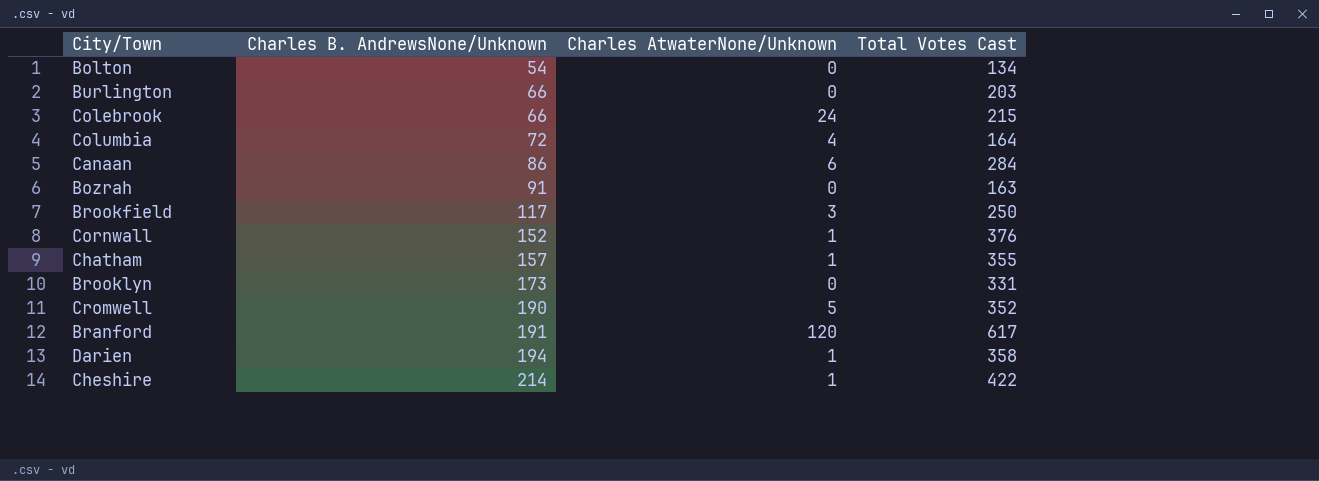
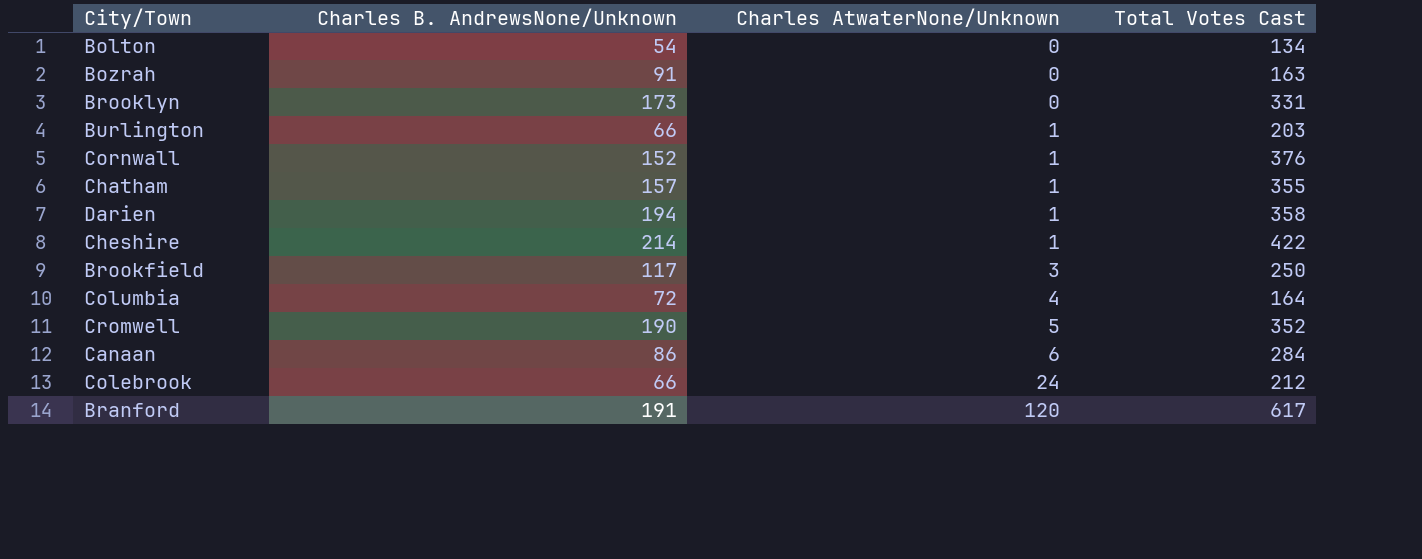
row order: Charles B. AndrewsNone/Unknown ascending -> Charles AtwaterNone/Unknown ascending
Burlington | Charles AtwaterNone/Unknown: 0 -> 1
Colebrook | Total Votes Cast: 215 -> 212

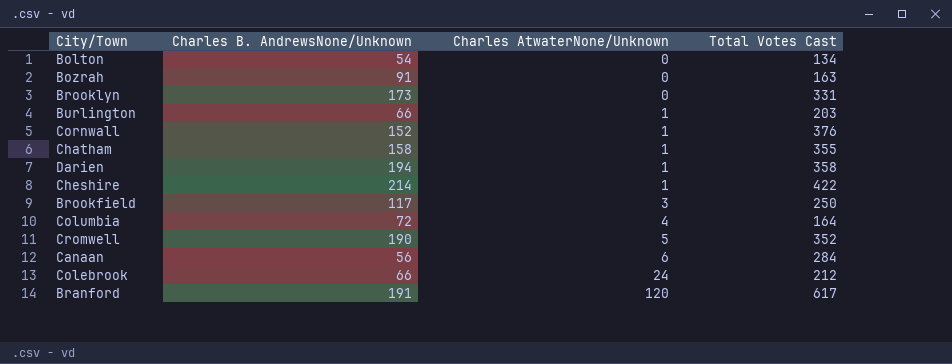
Chatham | Charles B. AndrewsNone/Unknown: 157 -> 158
Canaan | Charles B. AndrewsNone/Unknown: 86 -> 56

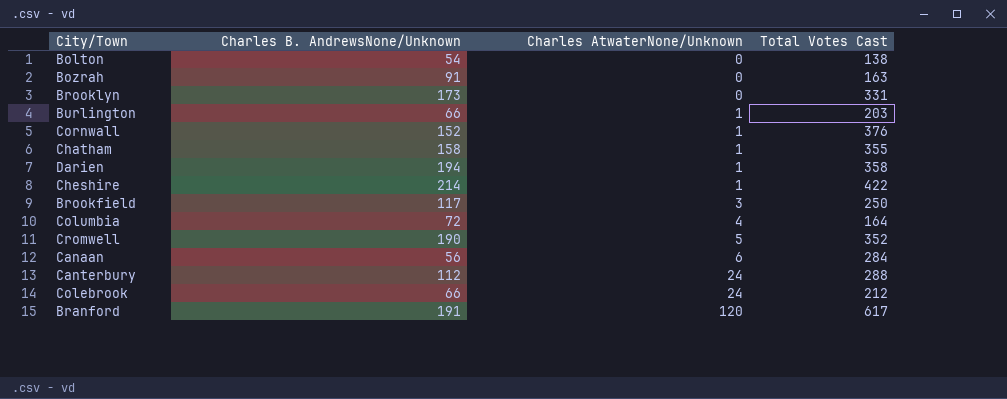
Bolton | Total Votes Cast: 134 -> 138
row Canterbury: none -> 112 | 24 | 288

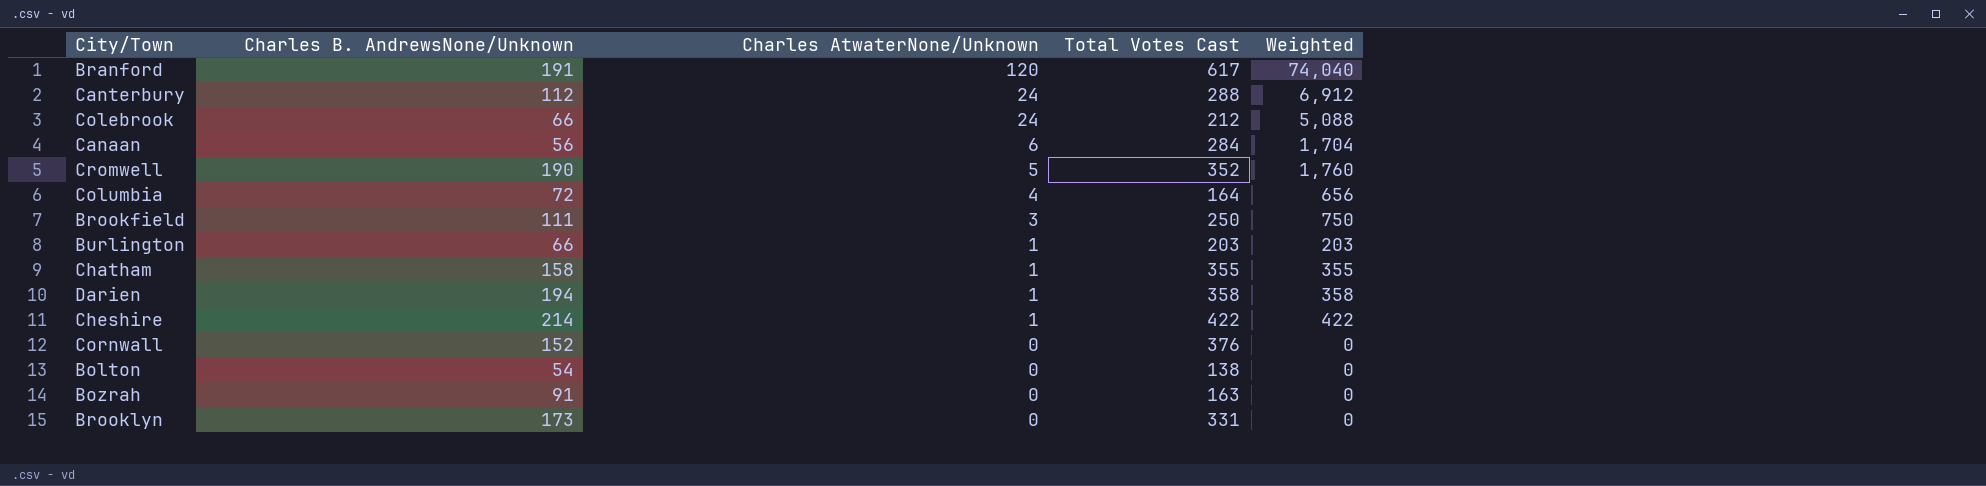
row order: Charles AtwaterNone/Unknown ascending -> Charles AtwaterNone/Unknown descending
column Weighted | formula: none -> [Charles AtwaterNone/Unknown] * [Total Votes Cast]
Brookfield | Charles B. AndrewsNone/Unknown: 117 -> 111
Cornwall | Charles AtwaterNone/Unknown: 1 -> 0

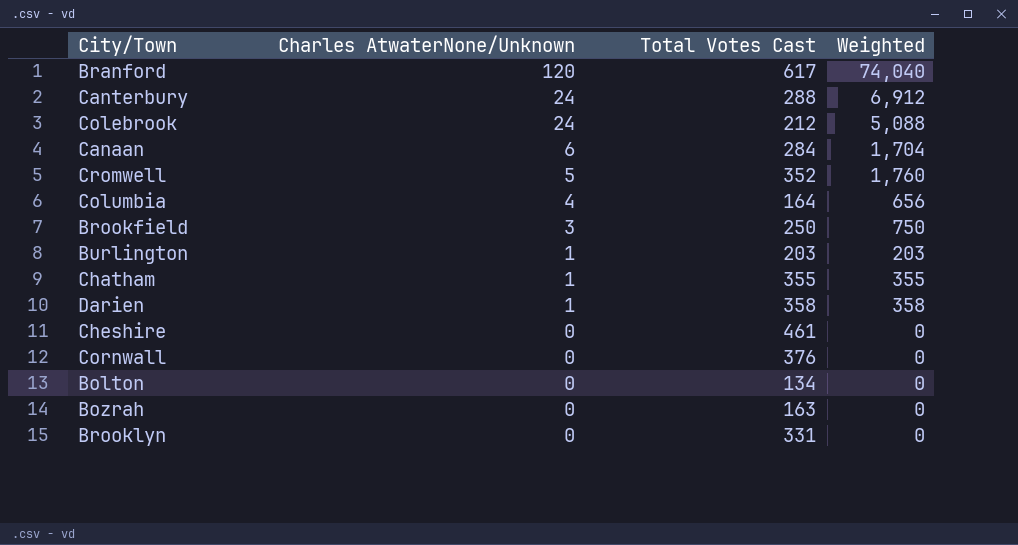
column Charles B. AndrewsNone/Unknown | position: 2 -> none
Cheshire | Charles AtwaterNone/Unknown: 1 -> 0
Cheshire | Total Votes Cast: 422 -> 461
Cheshire | Weighted: 422 -> 0
Bolton | Total Votes Cast: 138 -> 134

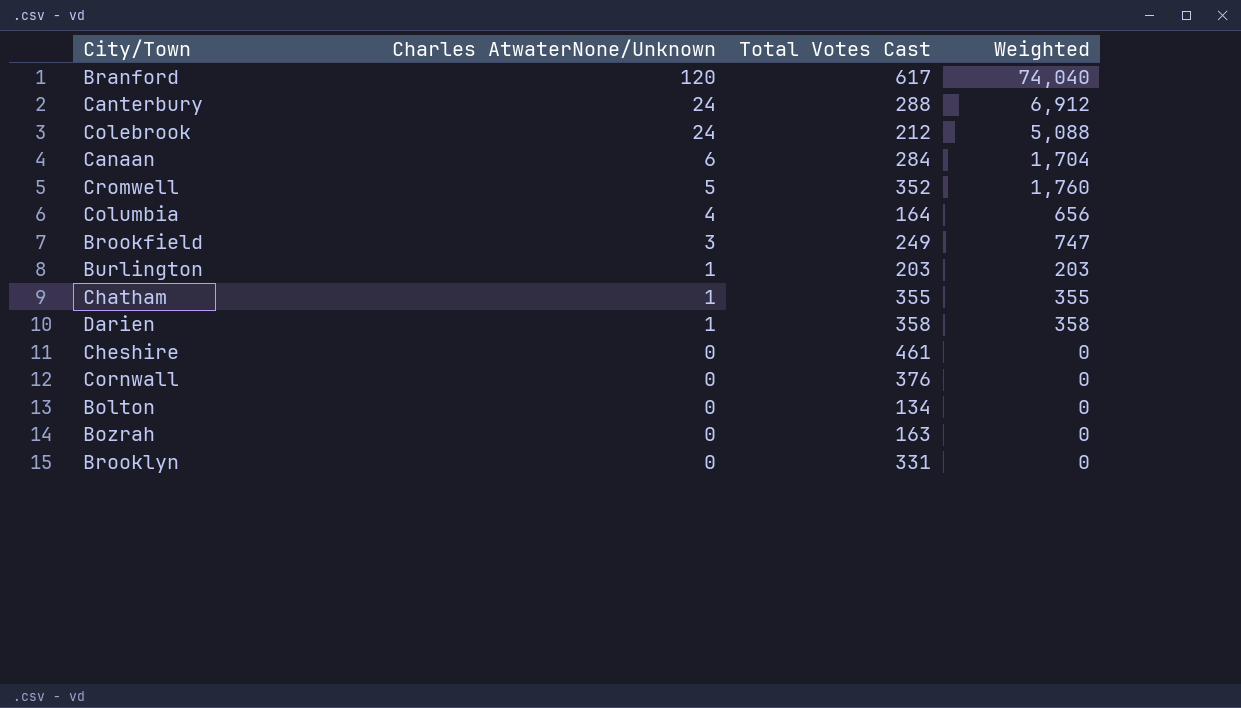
Brookfield | Total Votes Cast: 250 -> 249
Brookfield | Weighted: 750 -> 747

